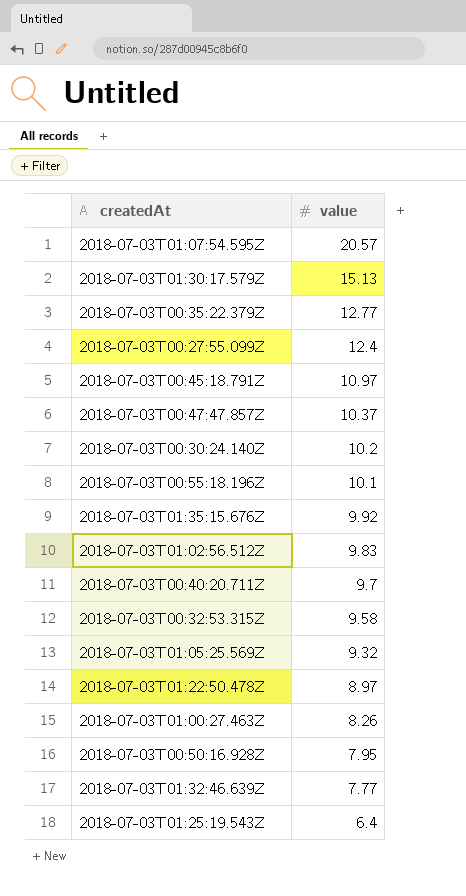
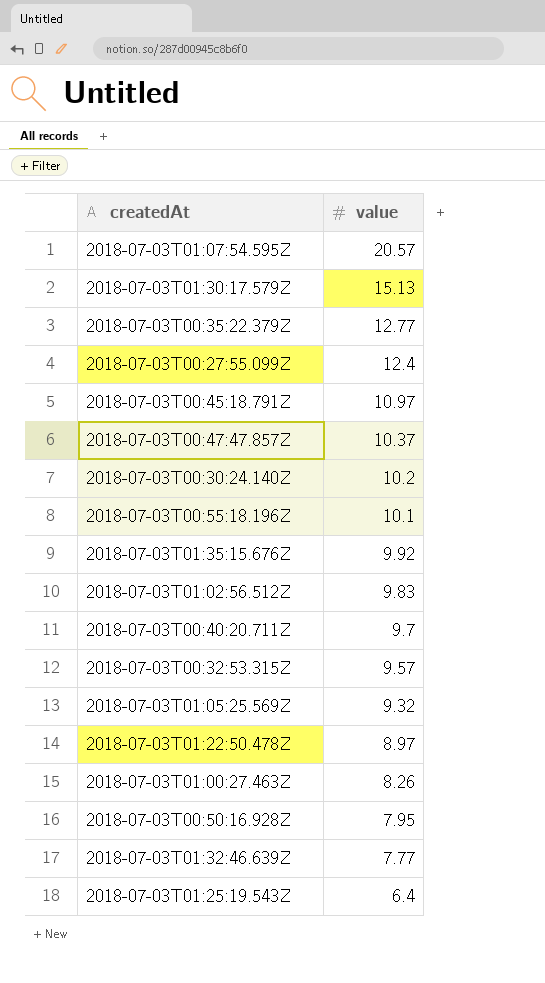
2018-07-03T00:32:53.315Z | value: 9.58 -> 9.57

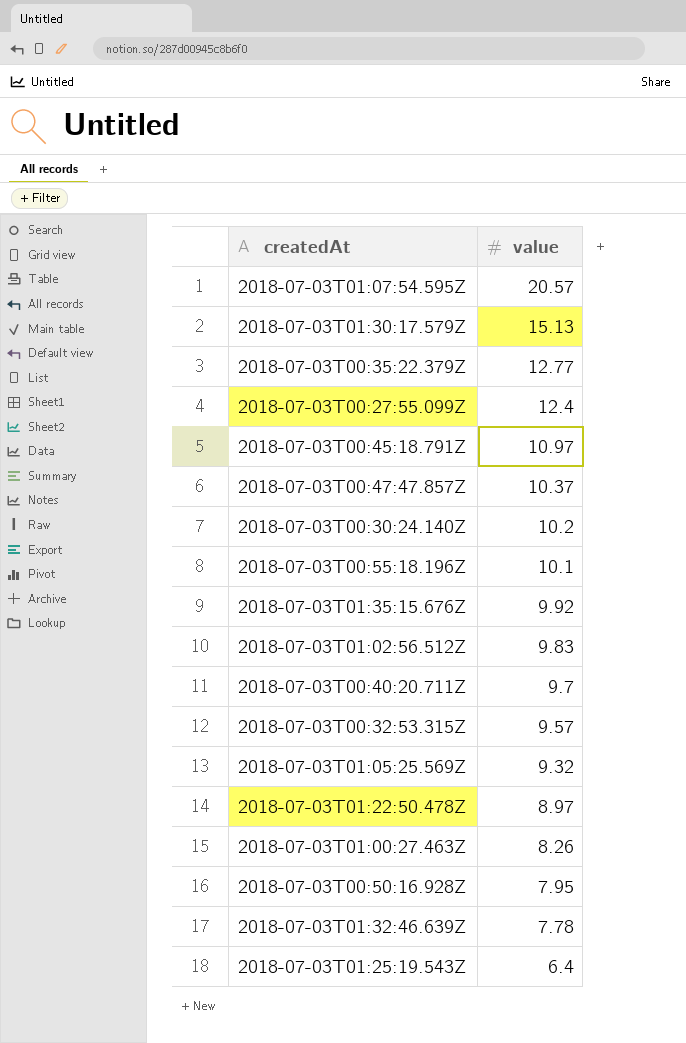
2018-07-03T01:32:46.639Z | value: 7.77 -> 7.78

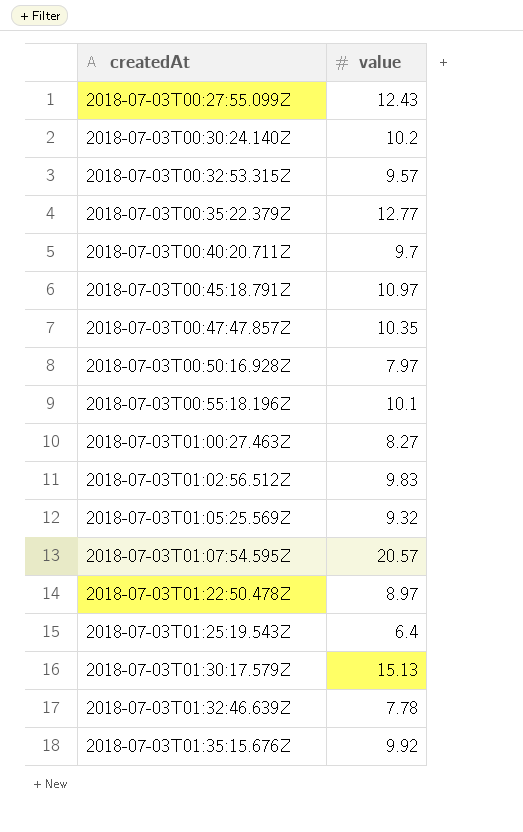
row order: value descending -> createdAt ascending
2018-07-03T00:27:55.099Z | value: 12.4 -> 12.43
2018-07-03T00:47:47.857Z | value: 10.37 -> 10.35
2018-07-03T00:50:16.928Z | value: 7.95 -> 7.97
2018-07-03T01:00:27.463Z | value: 8.26 -> 8.27

